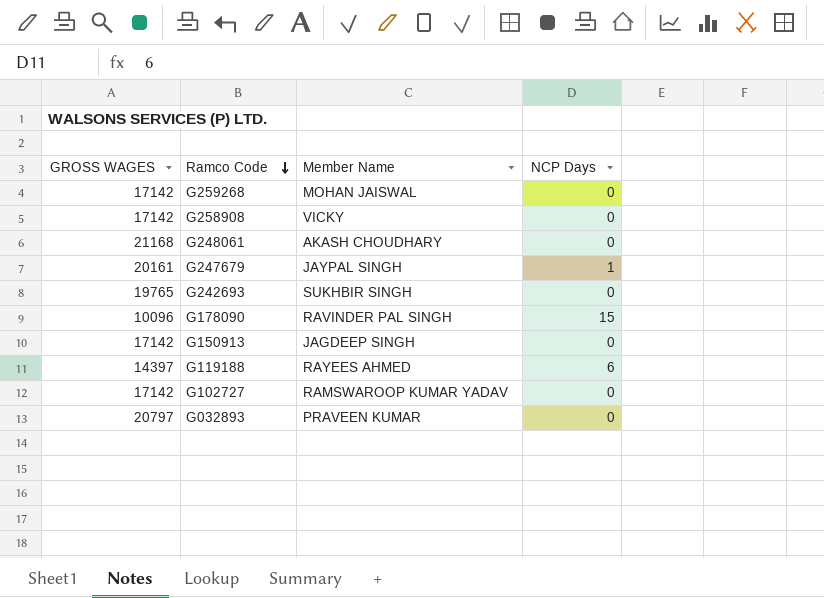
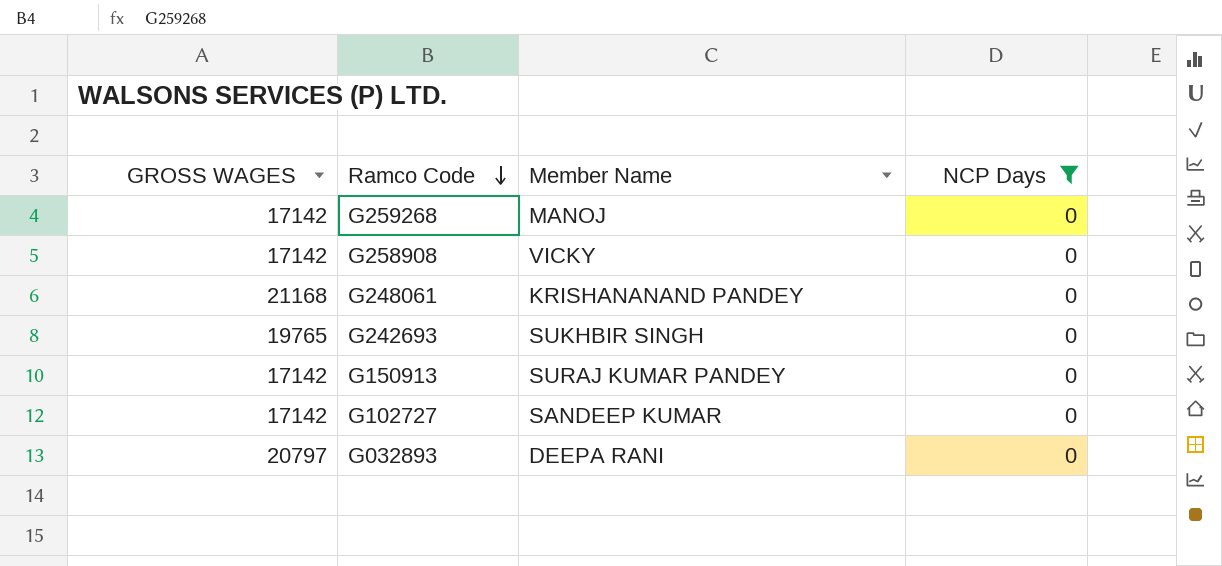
filter: none -> NCP Days = 0
G259268 | Member Name: MOHAN JAISWAL -> MANOJ
G248061 | Member Name: AKASH CHOUDHARY -> KRISHANANAND PANDEY
G150913 | Member Name: JAGDEEP SINGH -> SURAJ KUMAR PANDEY
G102727 | Member Name: RAMSWAROOP KUMAR YADAV -> SANDEEP KUMAR
G032893 | Member Name: PRAVEEN KUMAR -> DEEPA RANI

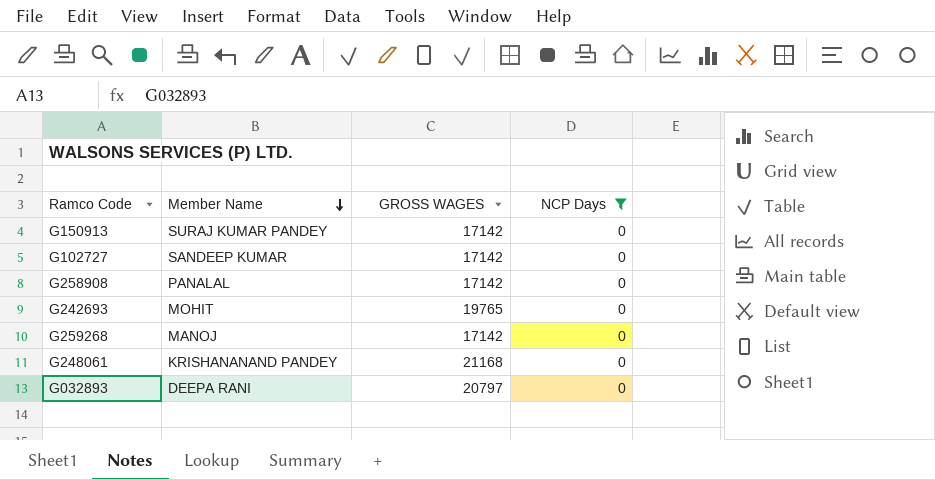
row order: Ramco Code descending -> Member Name descending
column GROSS WAGES | position: 1 -> 3
G258908 | Member Name: VICKY -> PANALAL
G242693 | Member Name: SUKHBIR SINGH -> MOHIT

